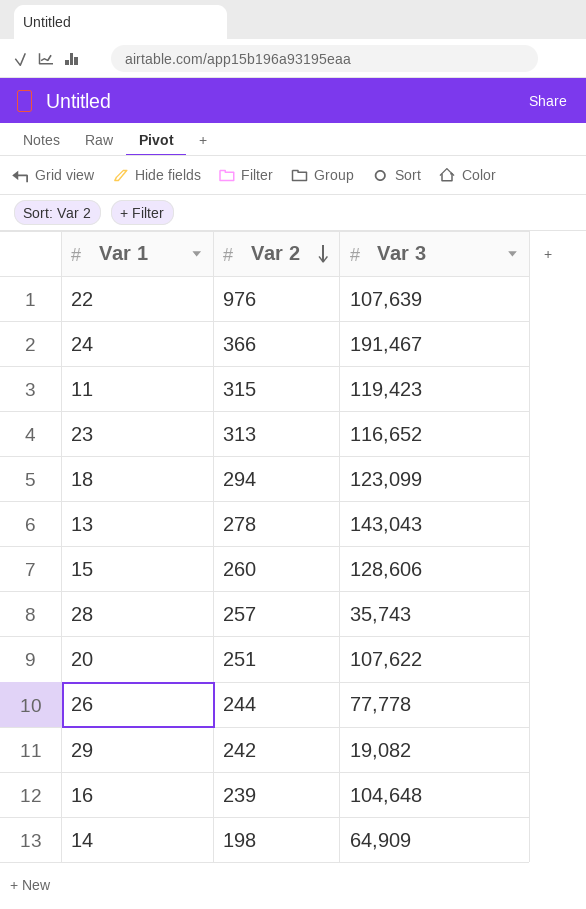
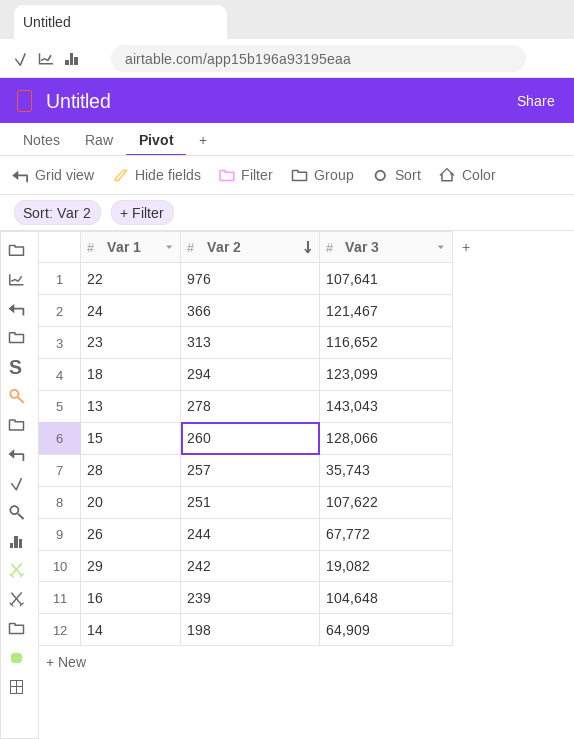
row 11: 315 | 119,423 -> none
22 | Var 3: 107,639 -> 107,641
24 | Var 3: 191,467 -> 121,467
15 | Var 3: 128,606 -> 128,066
26 | Var 3: 77,778 -> 67,772

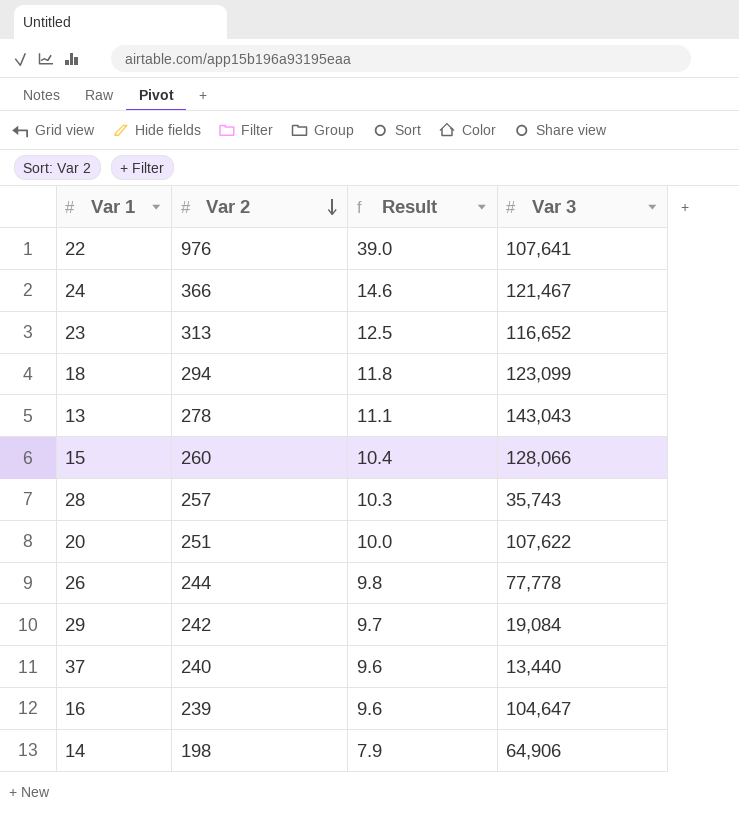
column Result | formula: none -> [Var 2] * 0.04
26 | Var 3: 67,772 -> 77,778
29 | Var 3: 19,082 -> 19,084
row 37: none -> 240 | 9.6 | 13,440
16 | Var 3: 104,648 -> 104,647
14 | Var 3: 64,909 -> 64,906

